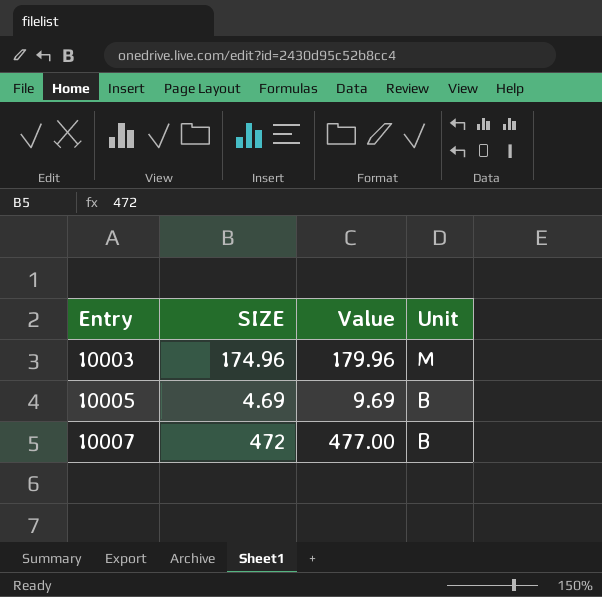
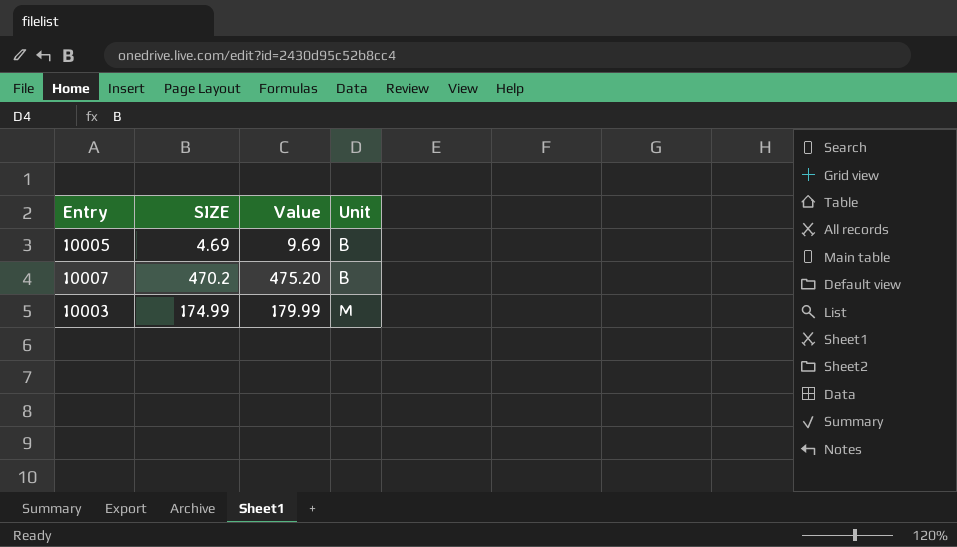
row order: Entry ascending -> Unit ascending
10007 | SIZE: 472 -> 470.2
10007 | Value: 477.00 -> 475.20
10003 | SIZE: 174.96 -> 174.99
10003 | Value: 179.96 -> 179.99

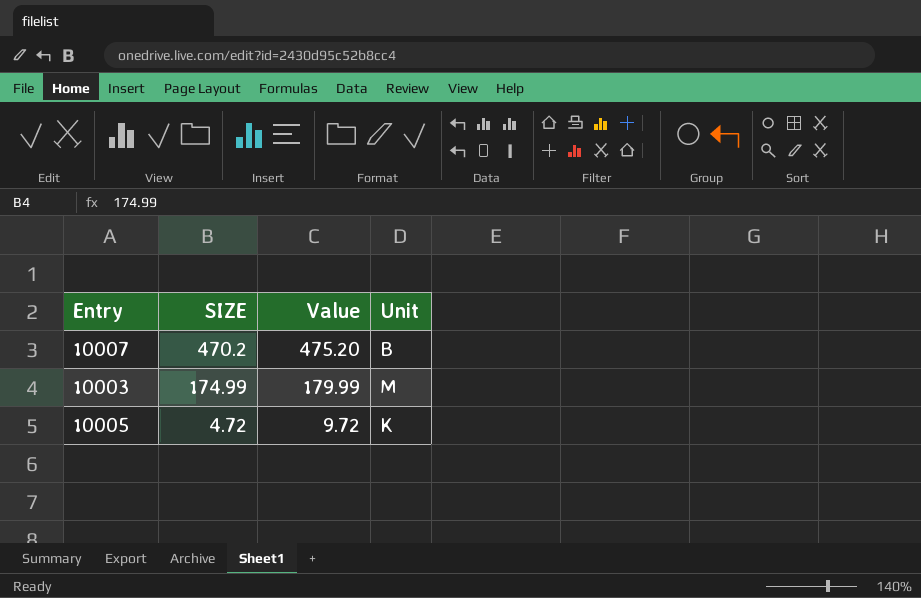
row order: Unit ascending -> SIZE descending
10005 | SIZE: 4.69 -> 4.72
10005 | Value: 9.69 -> 9.72
10005 | Unit: B -> K

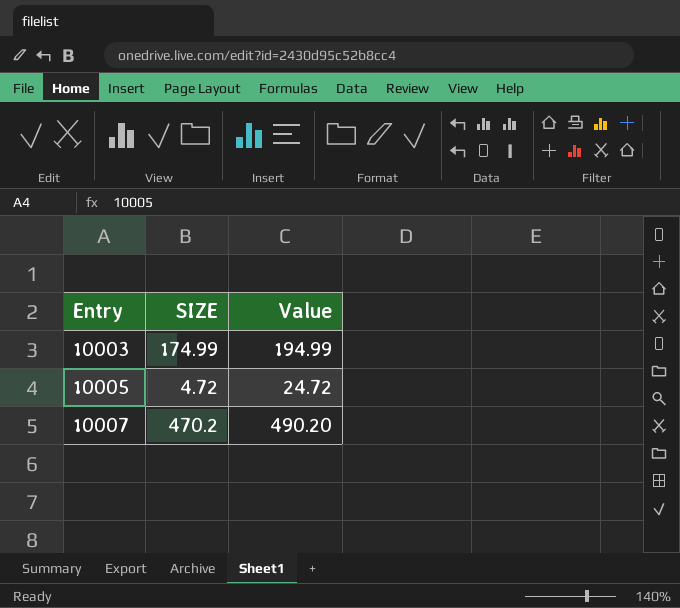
row order: SIZE descending -> Entry ascending
column Unit | position: 4 -> none
column Value | formula: [SIZE] + 5 -> [SIZE] + 20

